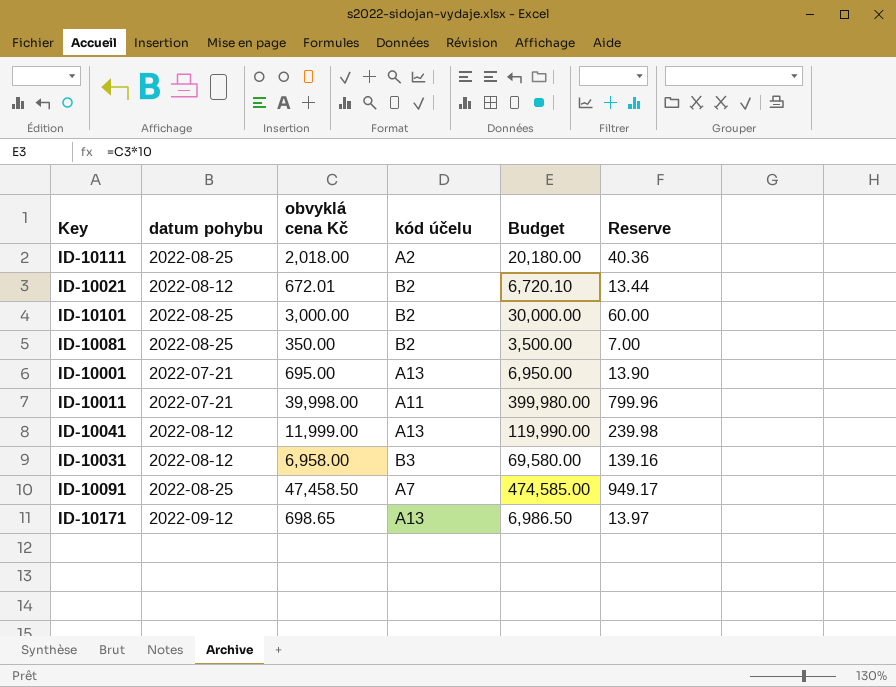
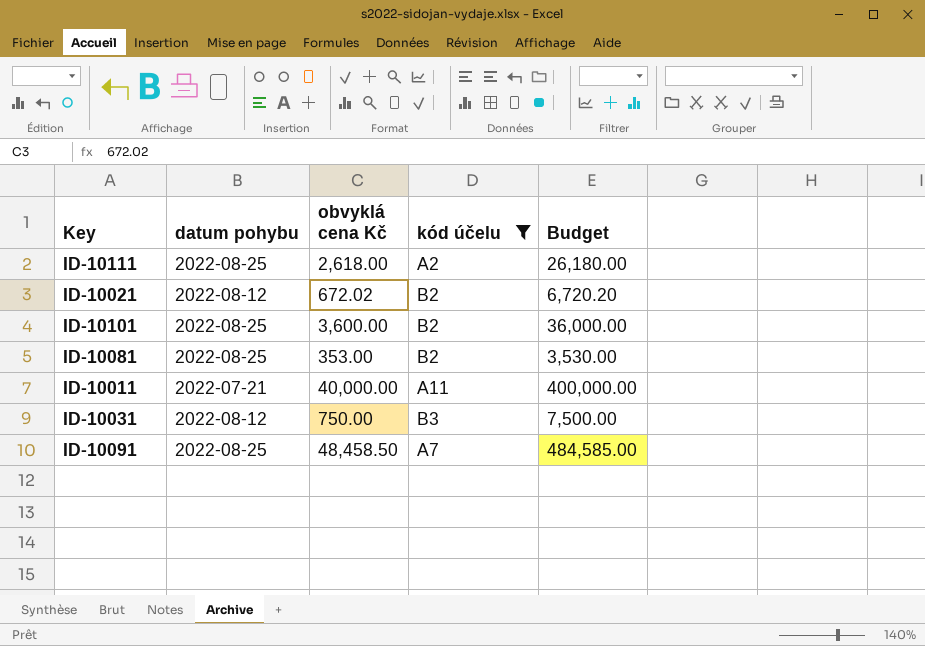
filter: none -> kód účelu != A13
column Reserve | formula: [obvyklá cena Kč] * 0.02 -> none
ID-10111 | obvyklá cena Kč: 2,018.00 -> 2,618.00
ID-10111 | Budget: 20,180.00 -> 26,180.00
ID-10021 | obvyklá cena Kč: 672.01 -> 672.02
ID-10021 | Budget: 6,720.10 -> 6,720.20
ID-10101 | obvyklá cena Kč: 3,000.00 -> 3,600.00
ID-10101 | Budget: 30,000.00 -> 36,000.00
ID-10081 | obvyklá cena Kč: 350.00 -> 353.00
ID-10081 | Budget: 3,500.00 -> 3,530.00
ID-10011 | obvyklá cena Kč: 39,998.00 -> 40,000.00
ID-10011 | Budget: 399,980.00 -> 400,000.00
ID-10031 | obvyklá cena Kč: 6,958.00 -> 750.00
ID-10031 | Budget: 69,580.00 -> 7,500.00
ID-10091 | obvyklá cena Kč: 47,458.50 -> 48,458.50
ID-10091 | Budget: 474,585.00 -> 484,585.00

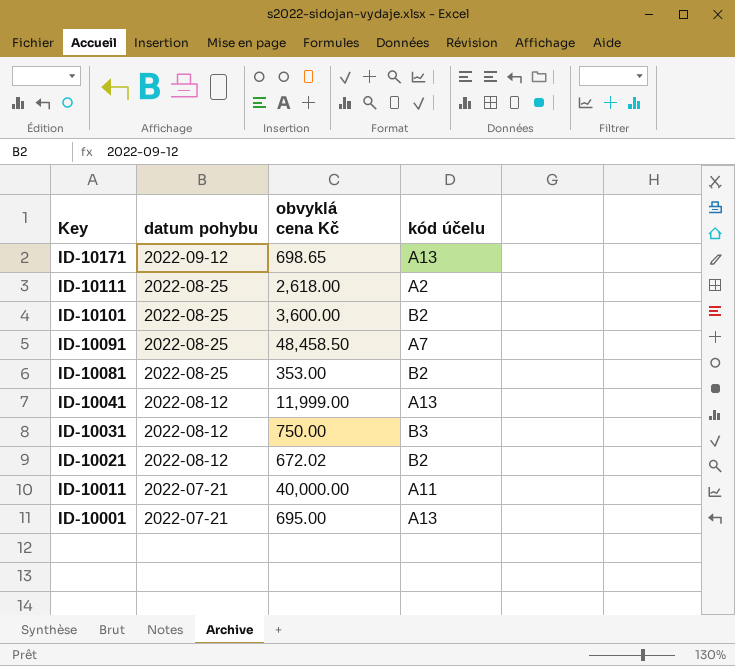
filter: kód účelu != A13 -> none
row order: none -> Key descending
column Budget | formula: [obvyklá cena Kč] * 10 -> none

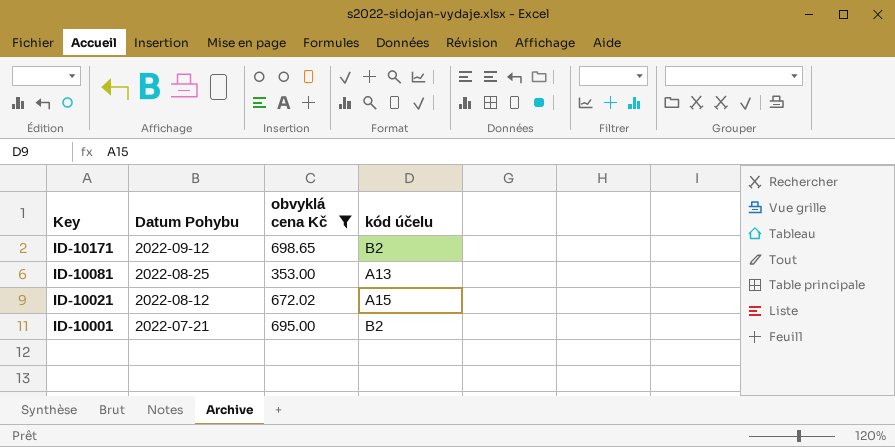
filter: none -> obvyklá cena Kč <= 698.65
column name: datum pohybu -> Datum Pohybu
ID-10171 | kód účelu: A13 -> B2
ID-10081 | kód účelu: B2 -> A13
ID-10021 | kód účelu: B2 -> A15
ID-10001 | kód účelu: A13 -> B2

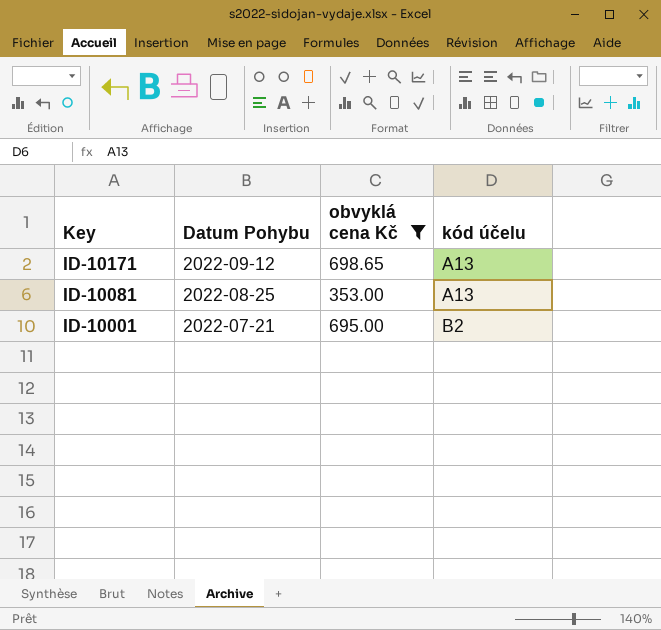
row ID-10021: 2022-08-12 | 672.02 | A15 -> none
ID-10171 | kód účelu: B2 -> A13

